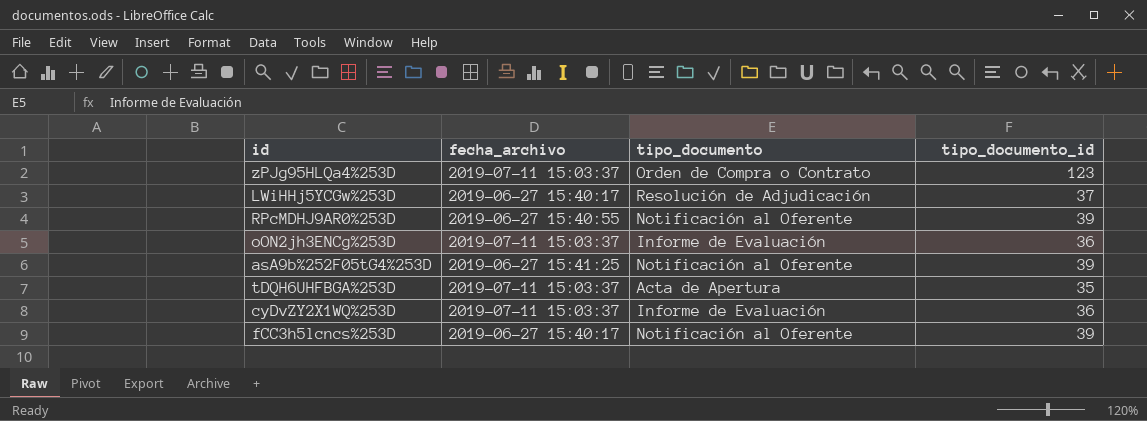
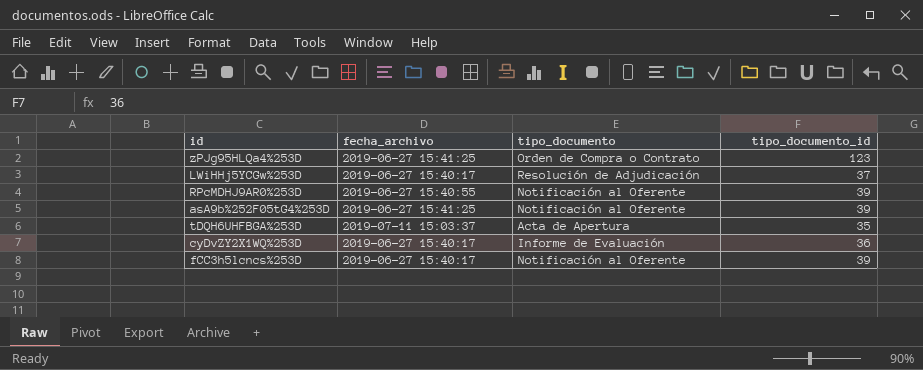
row oON2jh3ENCg%253D: 2019-07-11 15:03:37 | Informe de Evaluación | 36 -> none
zPJg95HLQa4%253D | fecha_archivo: 2019-07-11 15:03:37 -> 2019-06-27 15:41:25
cyDvZY2X1WQ%253D | fecha_archivo: 2019-07-11 15:03:37 -> 2019-06-27 15:40:17

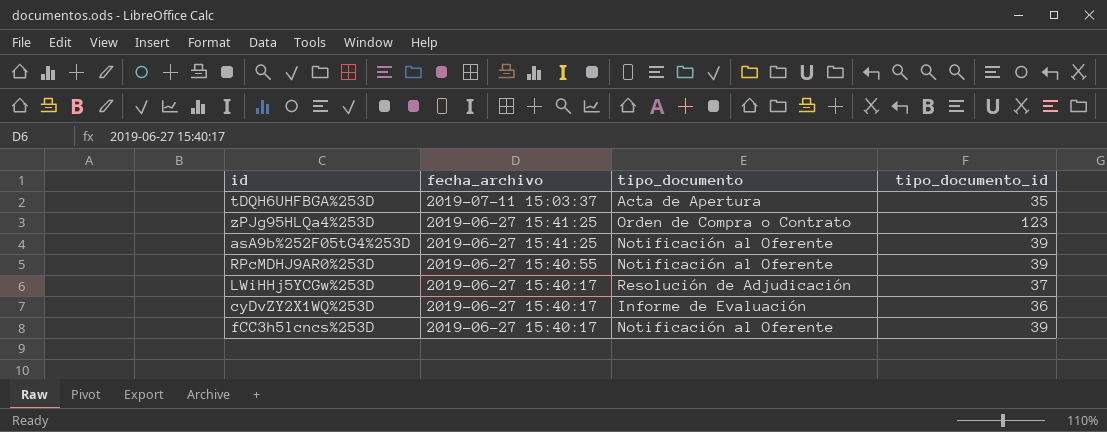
row order: none -> fecha_archivo descending

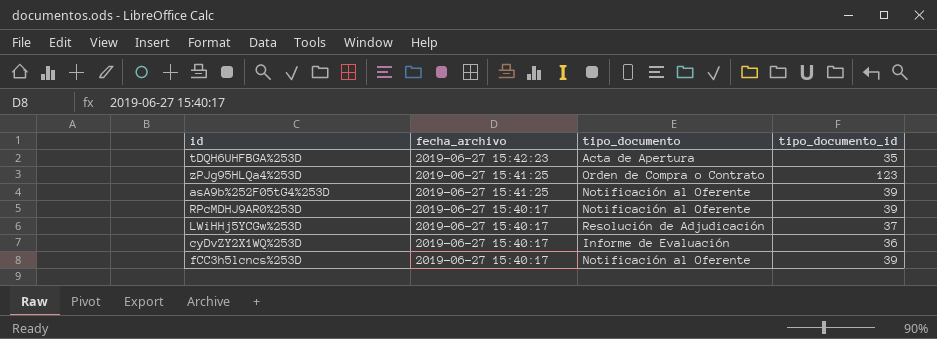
tDQH6UHFBGA%253D | fecha_archivo: 2019-07-11 15:03:37 -> 2019-06-27 15:42:23
RPcMDHJ9AR0%253D | fecha_archivo: 2019-06-27 15:40:55 -> 2019-06-27 15:40:17

